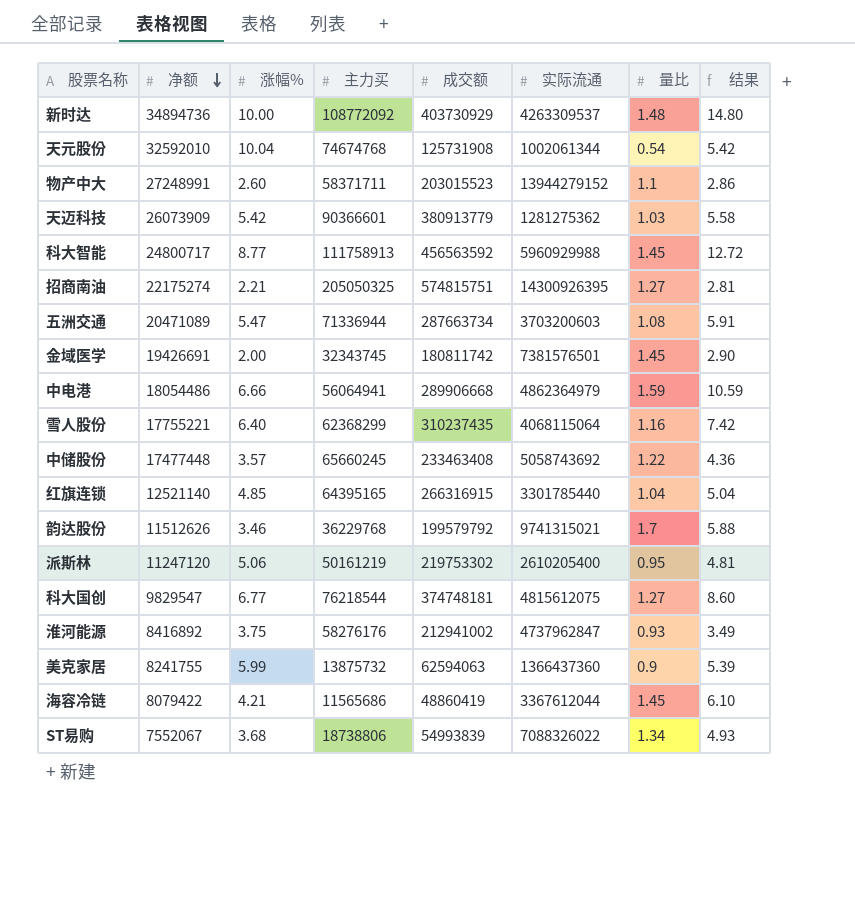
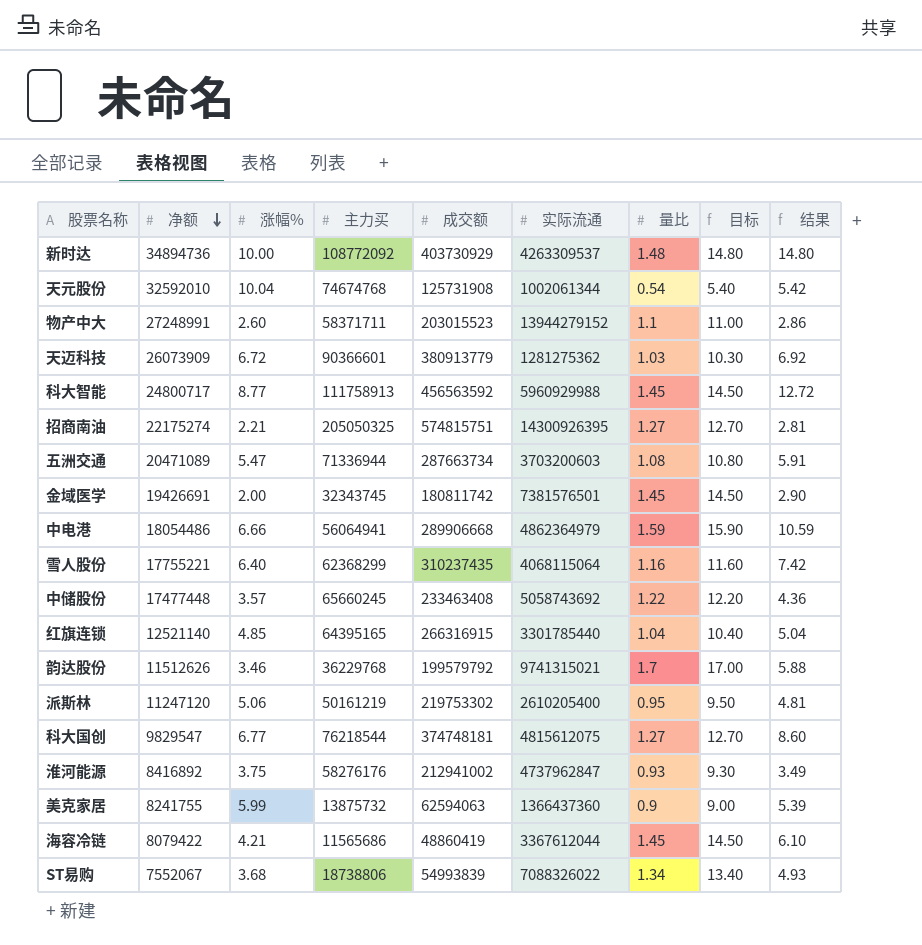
column 目标 | formula: none -> [量比] * 10
天迈科技 | 涨幅%: 5.42 -> 6.72
天迈科技 | 结果: 5.58 -> 6.92

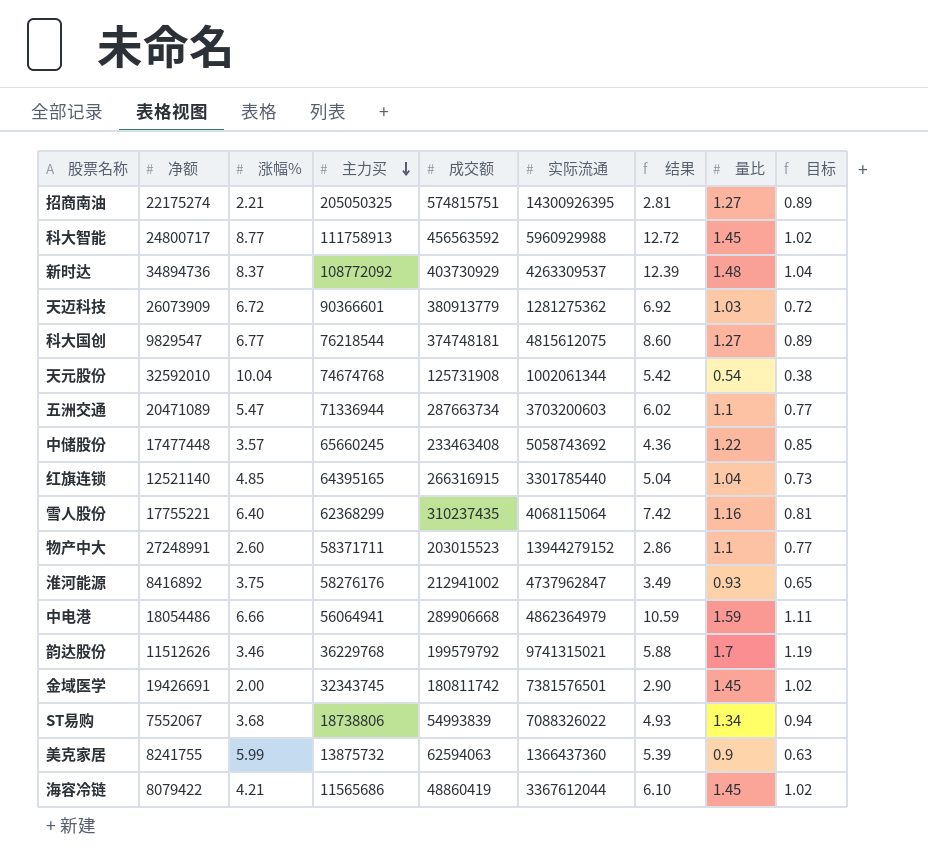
row order: 净额 descending -> 主力买 descending
column 结果 | position: 9 -> 7
column 目标 | formula: [量比] * 10 -> [量比] * 0.7
row 派斯林: 11247120 | 5.06 | 50161219 | 219753302 | 2610205400 | 0.95 | 9.50 | 4.81 -> none
新时达 | 涨幅%: 10.00 -> 8.37
新时达 | 结果: 14.80 -> 12.39
五洲交通 | 结果: 5.91 -> 6.02
五洲交通 | 量比: 1.08 -> 1.1

